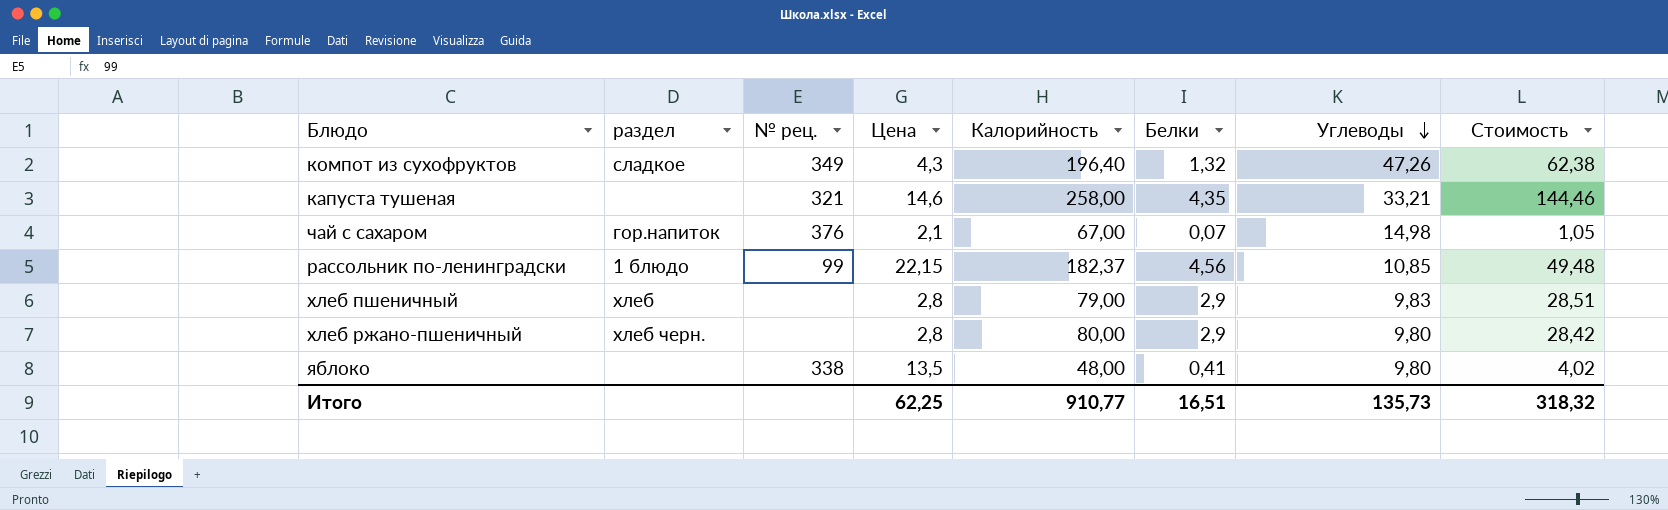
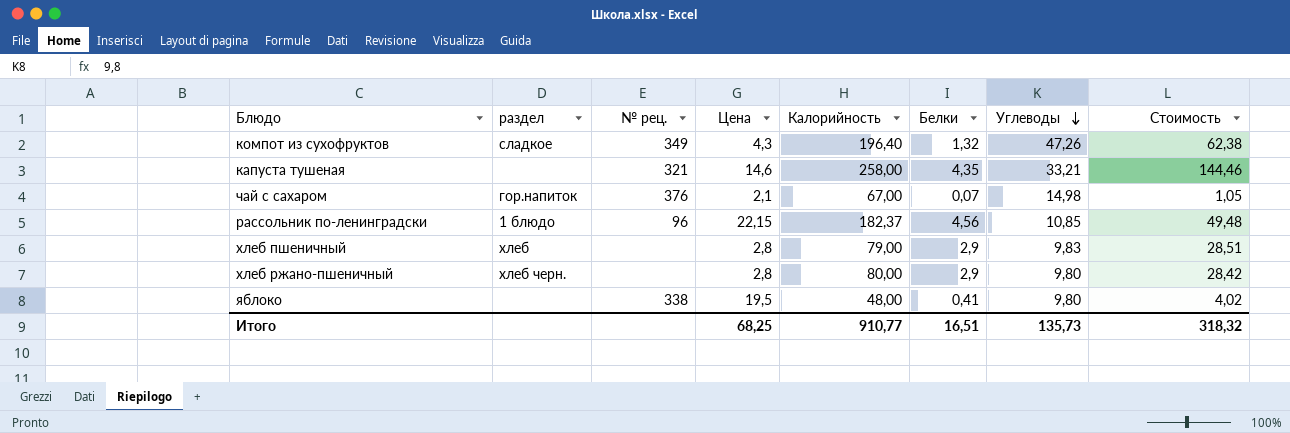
рассольник по-ленинградски | № рец.: 99 -> 96
яблоко | Цена: 13,5 -> 19,5
Итого | Цена: 62,25 -> 68,25

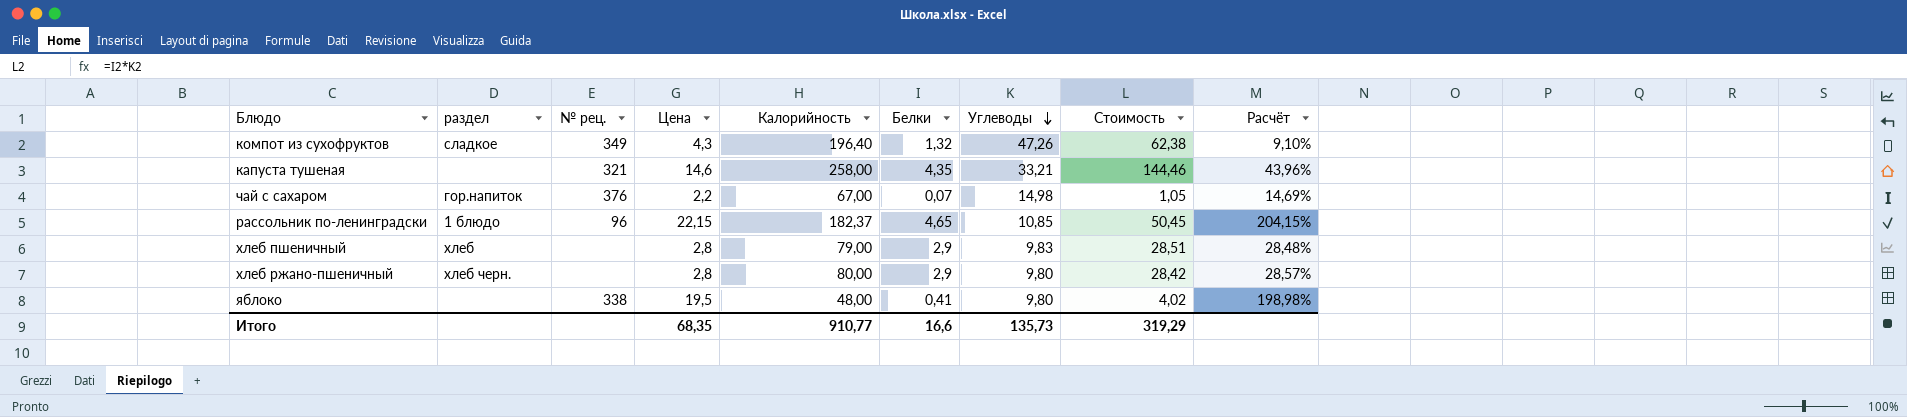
column Расчёт | formula: none -> [Цена] / [Углеводы]
чай с сахаром | Цена: 2,1 -> 2,2
рассольник по-ленинградски | Белки: 4,56 -> 4,65
рассольник по-ленинградски | Стоимость: 49,48 -> 50,45
Итого | Цена: 68,25 -> 68,35
Итого | Белки: 16,51 -> 16,6
Итого | Стоимость: 318,32 -> 319,29

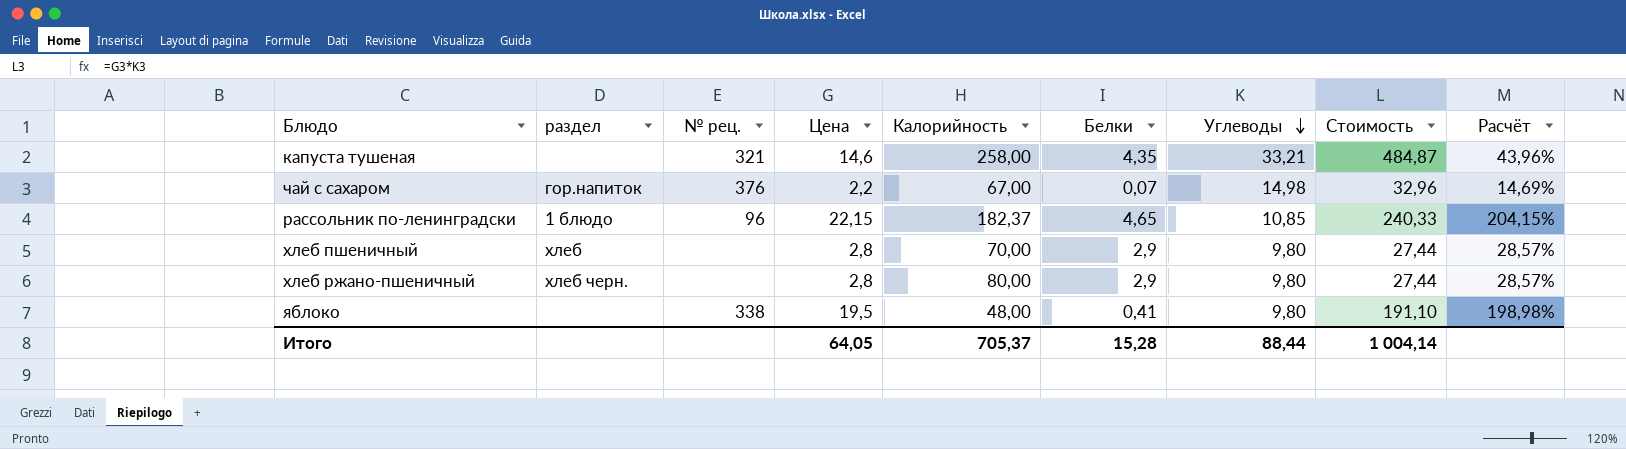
column Стоимость | formula: [Белки] * [Углеводы] -> [Цена] * [Углеводы]
row компот из сухофруктов: сладкое | 349 | 4,3 | 196,40 | 1,32 | 47,26 | 62,38 | 9,10% -> none
хлеб пшеничный | Калорийность: 79,00 -> 70,00
хлеб пшеничный | Углеводы: 9,83 -> 9,80
хлеб пшеничный | Расчёт: 28,48% -> 28,57%
Итого | Цена: 68,35 -> 64,05
Итого | Калорийность: 910,77 -> 705,37
Итого | Белки: 16,6 -> 15,28
Итого | Углеводы: 135,73 -> 88,44
Итого | Стоимость: 319,29 -> 1 004,14

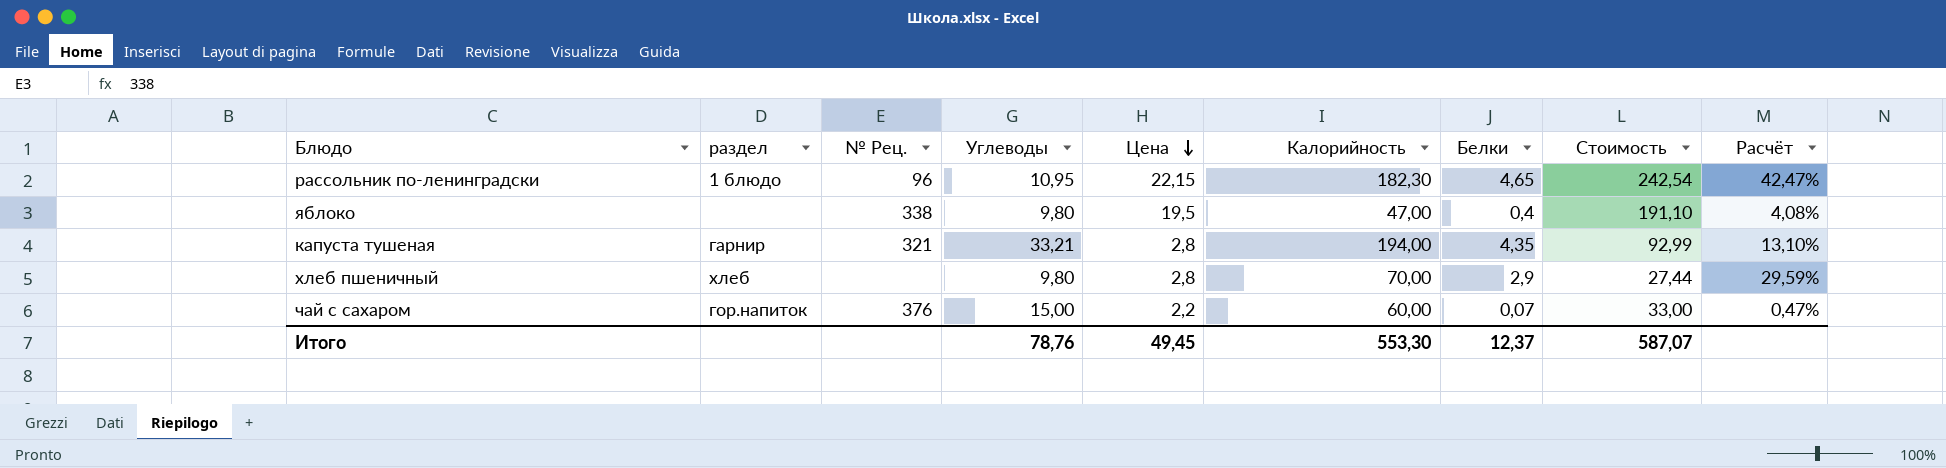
row order: Углеводы descending -> Цена descending
column name: № рец. -> № Рец.
column Углеводы | position: 7 -> 4
column Расчёт | formula: [Цена] / [Углеводы] -> [Белки] / [Углеводы]
row хлеб ржано-пшеничный: хлеб черн. | none | 2,8 | 80,00 | 2,9 | 9,80 | 27,44 | 28,57% -> none
рассольник по-ленинградски | Углеводы: 10,85 -> 10,95
рассольник по-ленинградски | Калорийность: 182,37 -> 182,30
рассольник по-ленинградски | Стоимость: 240,33 -> 242,54
яблоко | Калорийность: 48,00 -> 47,00
яблоко | Белки: 0,41 -> 0,4
капуста тушеная | раздел: none -> гарнир
капуста тушеная | Цена: 14,6 -> 2,8
капуста тушеная | Калорийность: 258,00 -> 194,00
капуста тушеная | Стоимость: 484,87 -> 92,99
чай с сахаром | Углеводы: 14,98 -> 15,00
чай с сахаром | Калорийность: 67,00 -> 60,00
чай с сахаром | Стоимость: 32,96 -> 33,00
Итого | Углеводы: 88,44 -> 78,76
Итого | Цена: 64,05 -> 49,45
Итого | Калорийность: 705,37 -> 553,30
Итого | Белки: 15,28 -> 12,37
Итого | Стоимость: 1 004,14 -> 587,07

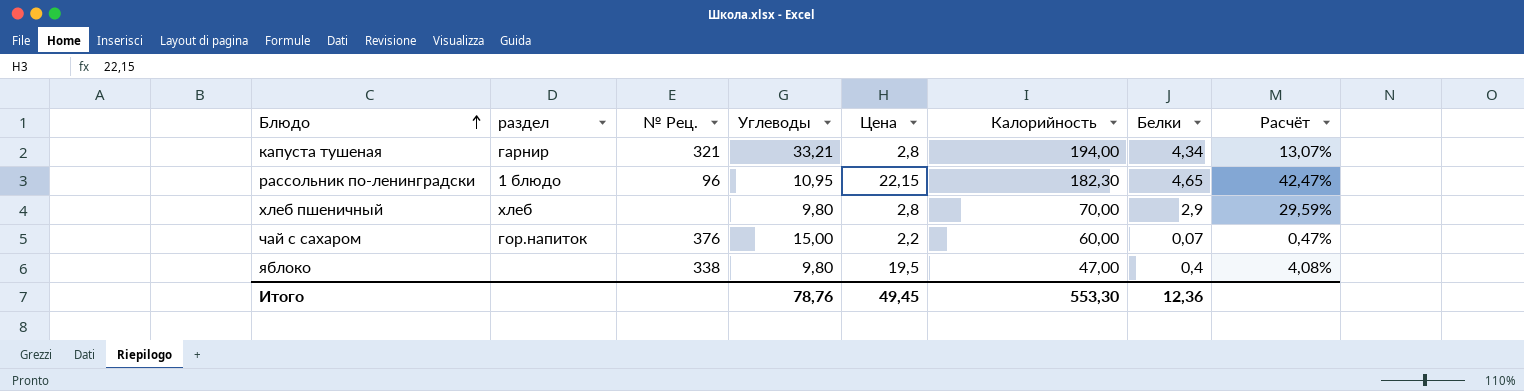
row order: Цена descending -> Блюдо ascending
column Стоимость | formula: [Углеводы] * [Цена] -> none
капуста тушеная | Белки: 4,35 -> 4,34
капуста тушеная | Расчёт: 13,10% -> 13,07%
Итого | Белки: 12,37 -> 12,36

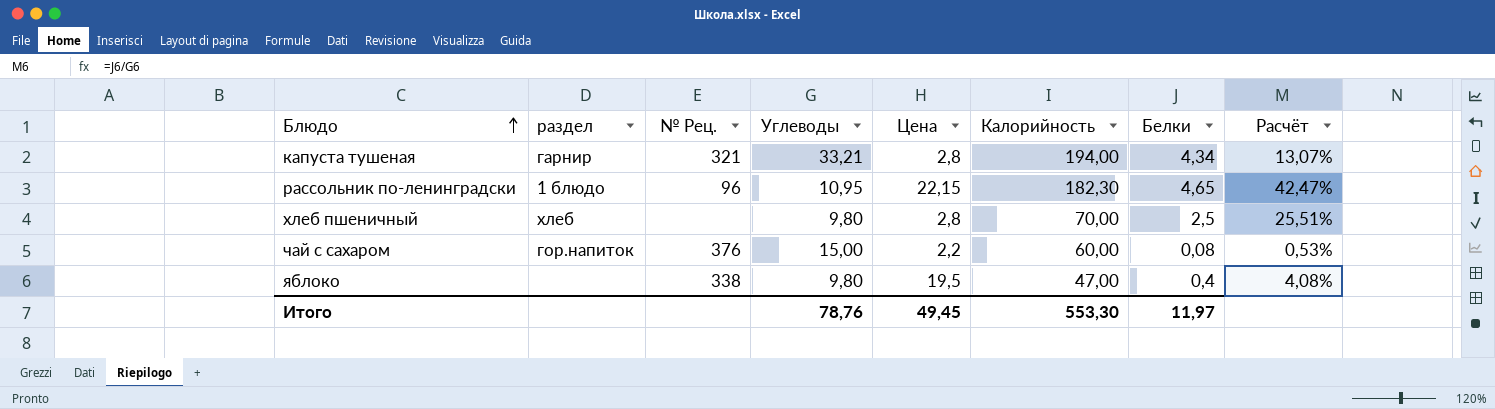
хлеб пшеничный | Белки: 2,9 -> 2,5
хлеб пшеничный | Расчёт: 29,59% -> 25,51%
чай с сахаром | Белки: 0,07 -> 0,08
чай с сахаром | Расчёт: 0,47% -> 0,53%
Итого | Белки: 12,36 -> 11,97

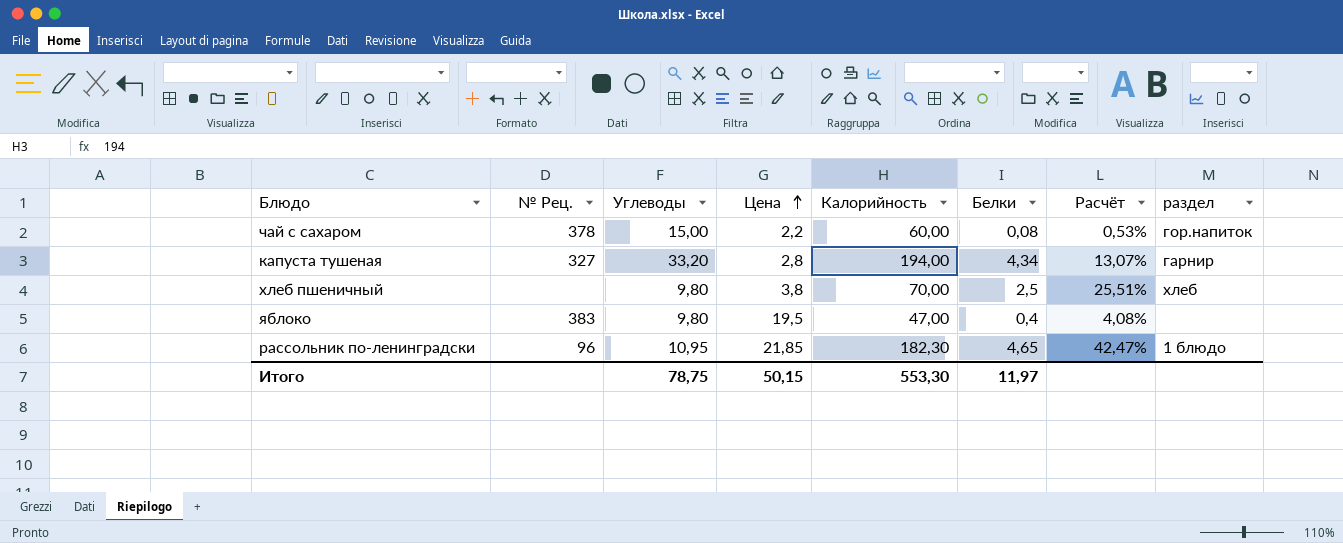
row order: Блюдо ascending -> Цена ascending
column раздел | position: 2 -> 8
чай с сахаром | № Рец.: 376 -> 378
капуста тушеная | № Рец.: 321 -> 327
капуста тушеная | Углеводы: 33,21 -> 33,20
хлеб пшеничный | Цена: 2,8 -> 3,8
яблоко | № Рец.: 338 -> 383
рассольник по-ленинградски | Цена: 22,15 -> 21,85
Итого | Углеводы: 78,76 -> 78,75
Итого | Цена: 49,45 -> 50,15

